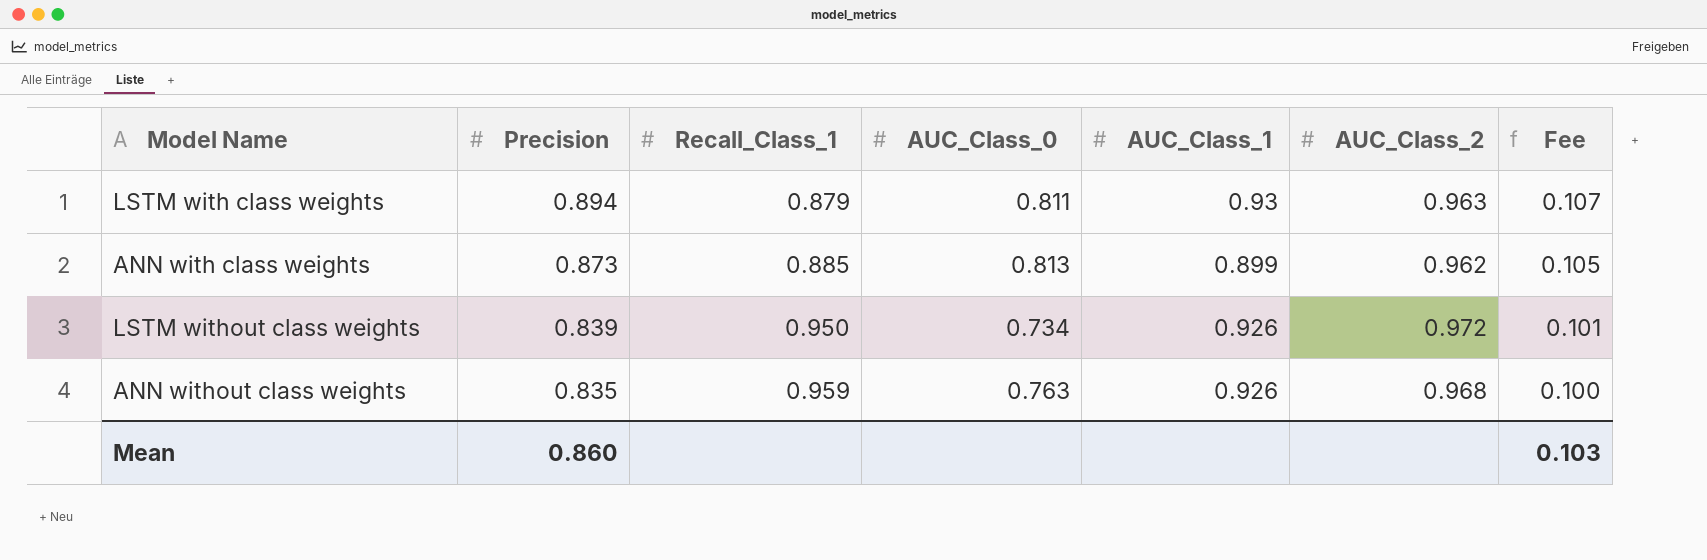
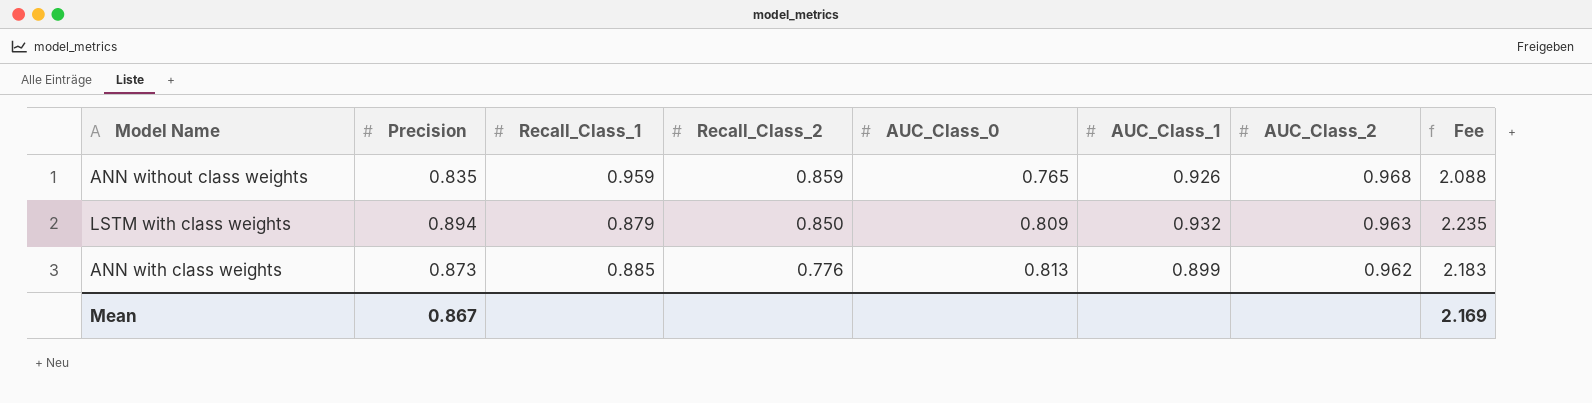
row order: Precision descending -> Recall_Class_2 descending
column Recall_Class_2 | position: none -> 4
column Fee | formula: [Precision] * 0.12 -> [Precision] * 2.5
row LSTM without class weights: 0.839 | 0.950 | 0.734 | 0.926 | 0.972 | 0.101 -> none
ANN without class weights | AUC_Class_0: 0.763 -> 0.765
LSTM with class weights | AUC_Class_0: 0.811 -> 0.809
LSTM with class weights | AUC_Class_1: 0.93 -> 0.932
Mean | Precision: 0.860 -> 0.867
Mean | Fee: 0.103 -> 2.169

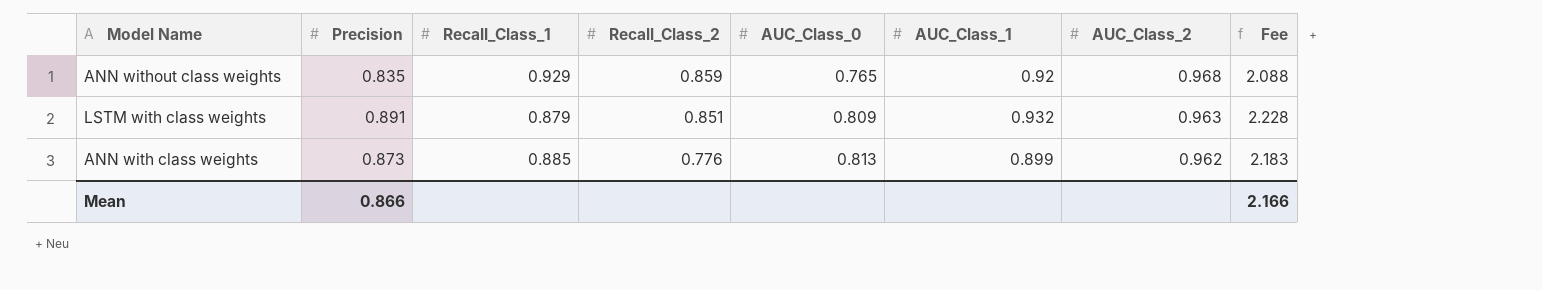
ANN without class weights | Recall_Class_1: 0.959 -> 0.929
ANN without class weights | AUC_Class_1: 0.926 -> 0.92
LSTM with class weights | Precision: 0.894 -> 0.891
LSTM with class weights | Recall_Class_2: 0.850 -> 0.851
LSTM with class weights | Fee: 2.235 -> 2.228
Mean | Precision: 0.867 -> 0.866
Mean | Fee: 2.169 -> 2.166

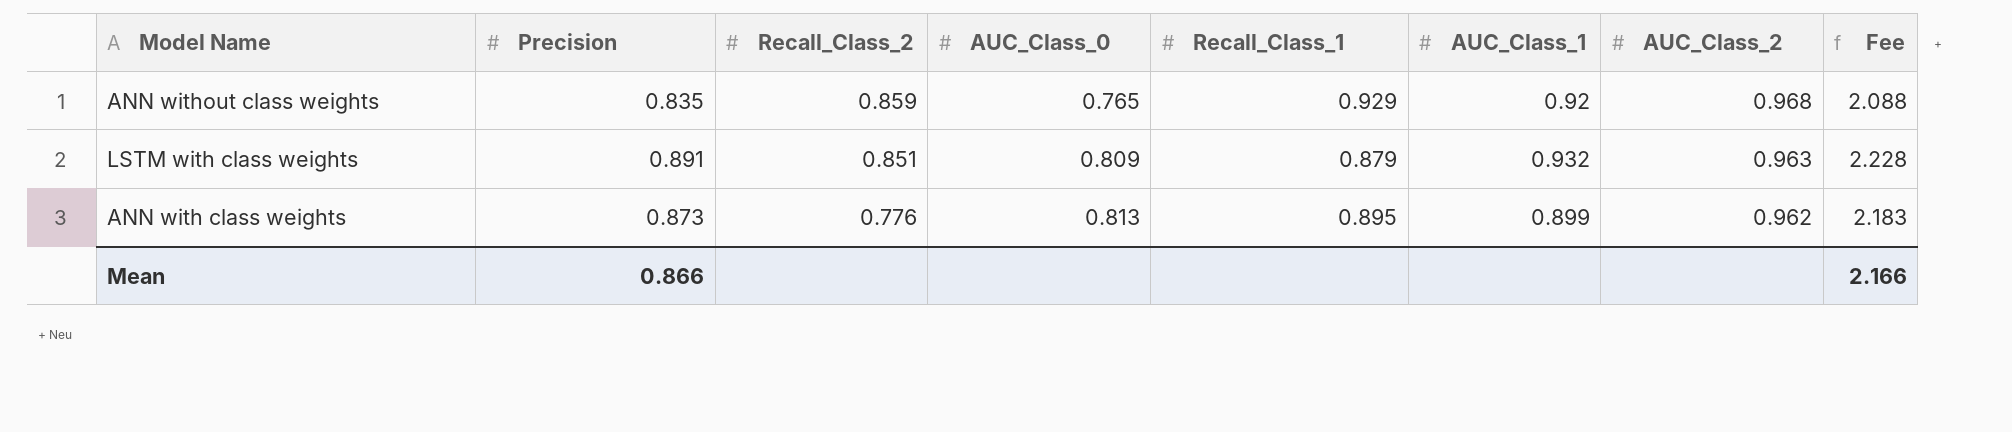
column Recall_Class_1 | position: 3 -> 5
ANN with class weights | Recall_Class_1: 0.885 -> 0.895

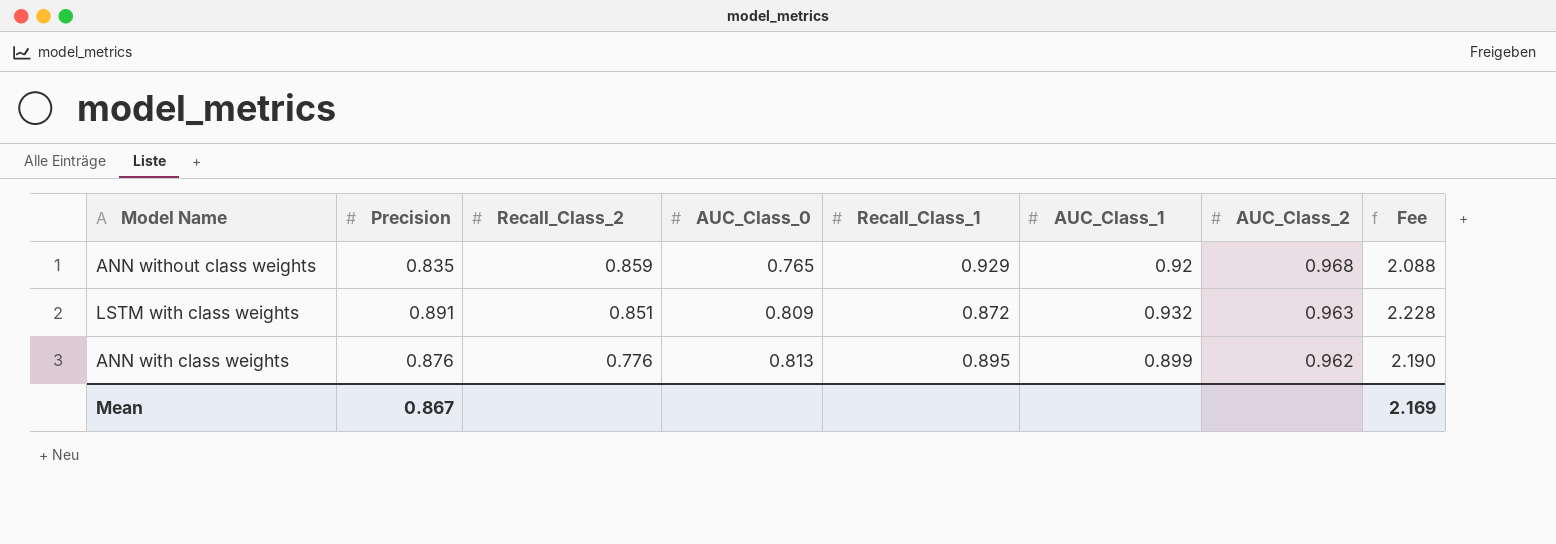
LSTM with class weights | Recall_Class_1: 0.879 -> 0.872
ANN with class weights | Precision: 0.873 -> 0.876
ANN with class weights | Fee: 2.183 -> 2.190
Mean | Precision: 0.866 -> 0.867
Mean | Fee: 2.166 -> 2.169

